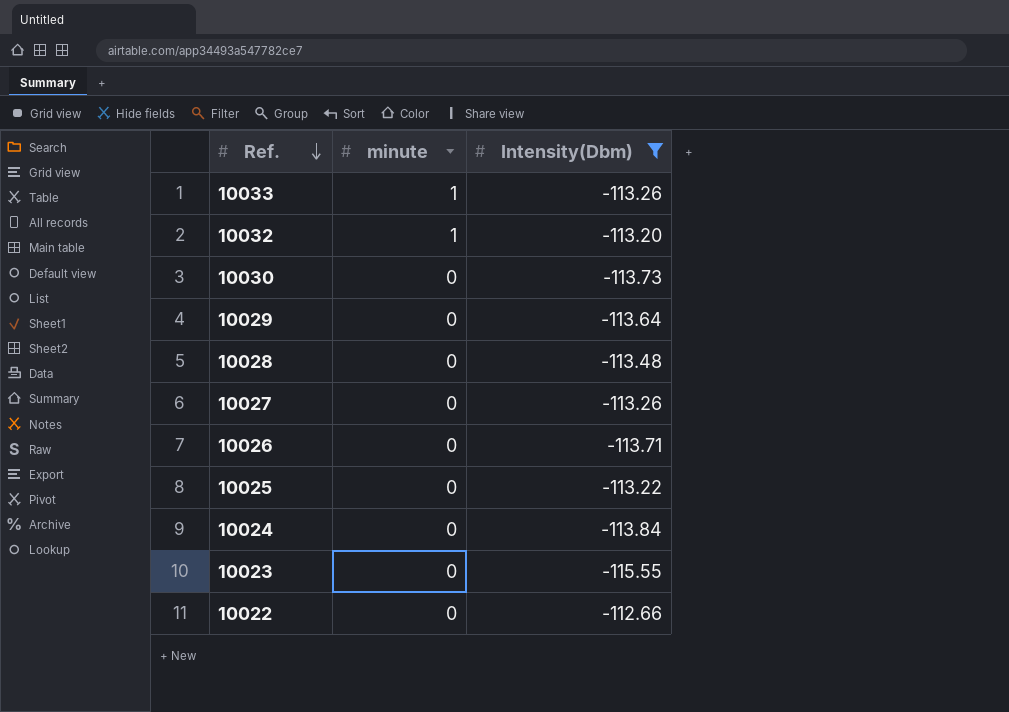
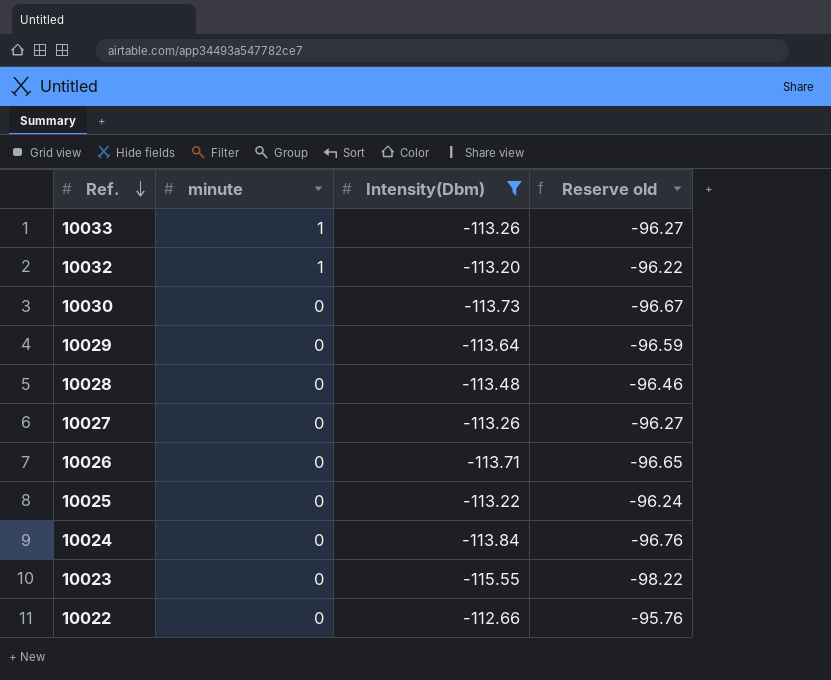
column Reserve old | formula: none -> [Intensity(Dbm)] * 0.85

